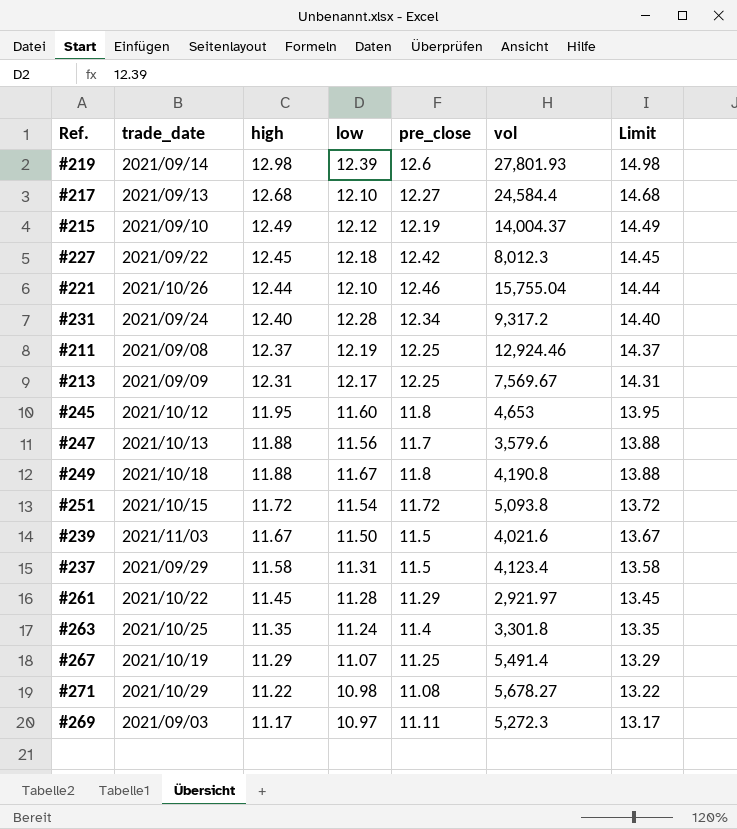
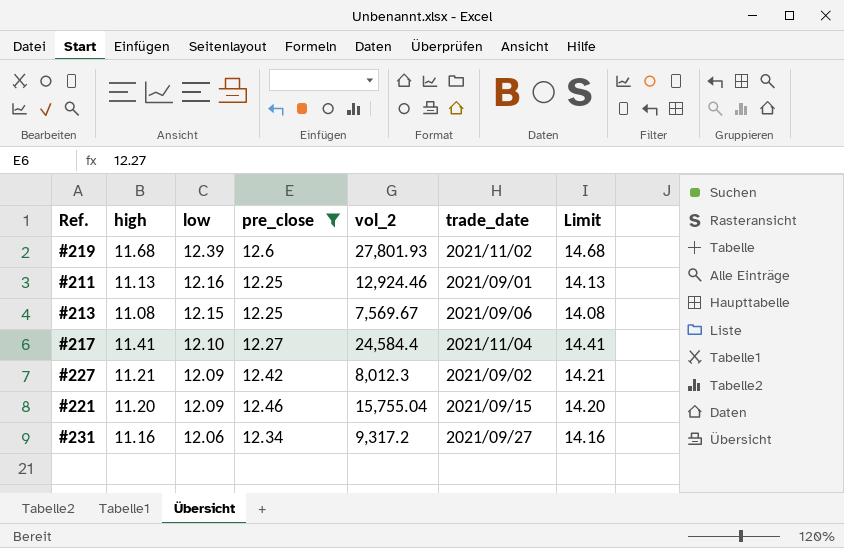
filter: none -> pre_close >= 12.25
row order: high descending -> low descending
column name: vol -> vol_2
column trade_date | position: 2 -> 6
column Limit | formula: [high] + 2 -> [high] + 3
#219 | high: 12.98 -> 11.68
#219 | trade_date: 2021/09/14 -> 2021/11/02
#211 | high: 12.37 -> 11.13
#211 | low: 12.19 -> 12.16
#211 | trade_date: 2021/09/08 -> 2021/09/01
#213 | high: 12.31 -> 11.08
#213 | low: 12.17 -> 12.15
#213 | trade_date: 2021/09/09 -> 2021/09/06
#217 | high: 12.68 -> 11.41
#217 | trade_date: 2021/09/13 -> 2021/11/04
#227 | high: 12.45 -> 11.21
#227 | low: 12.18 -> 12.09
#227 | trade_date: 2021/09/22 -> 2021/09/02
#221 | high: 12.44 -> 11.20
#221 | low: 12.10 -> 12.09
#221 | trade_date: 2021/10/26 -> 2021/09/15
#231 | high: 12.40 -> 11.16
#231 | low: 12.28 -> 12.06
#231 | trade_date: 2021/09/24 -> 2021/09/27

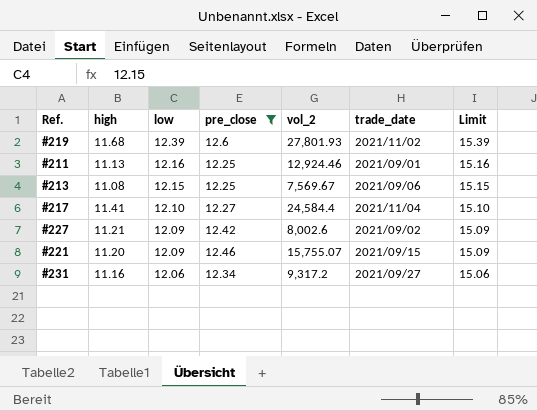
column Limit | formula: [high] + 3 -> [low] + 3
#227 | vol_2: 8,012.3 -> 8,002.6
#221 | vol_2: 15,755.04 -> 15,755.07

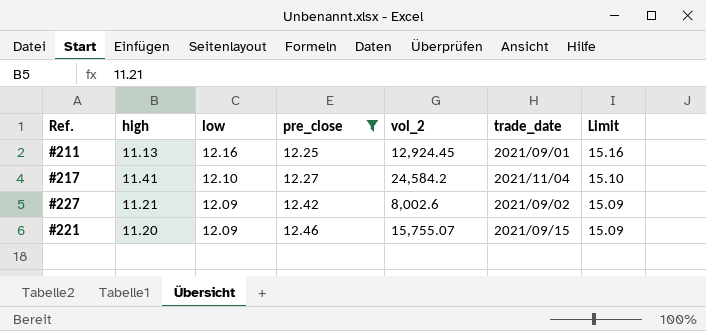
row #219: 11.68 | 12.39 | 12.6 | 27,801.93 | 2021/11/02 | 15.39 -> none
row #213: 11.08 | 12.15 | 12.25 | 7,569.67 | 2021/09/06 | 15.15 -> none
row #231: 11.16 | 12.06 | 12.34 | 9,317.2 | 2021/09/27 | 15.06 -> none
#211 | vol_2: 12,924.46 -> 12,924.45
#217 | vol_2: 24,584.4 -> 24,584.2

